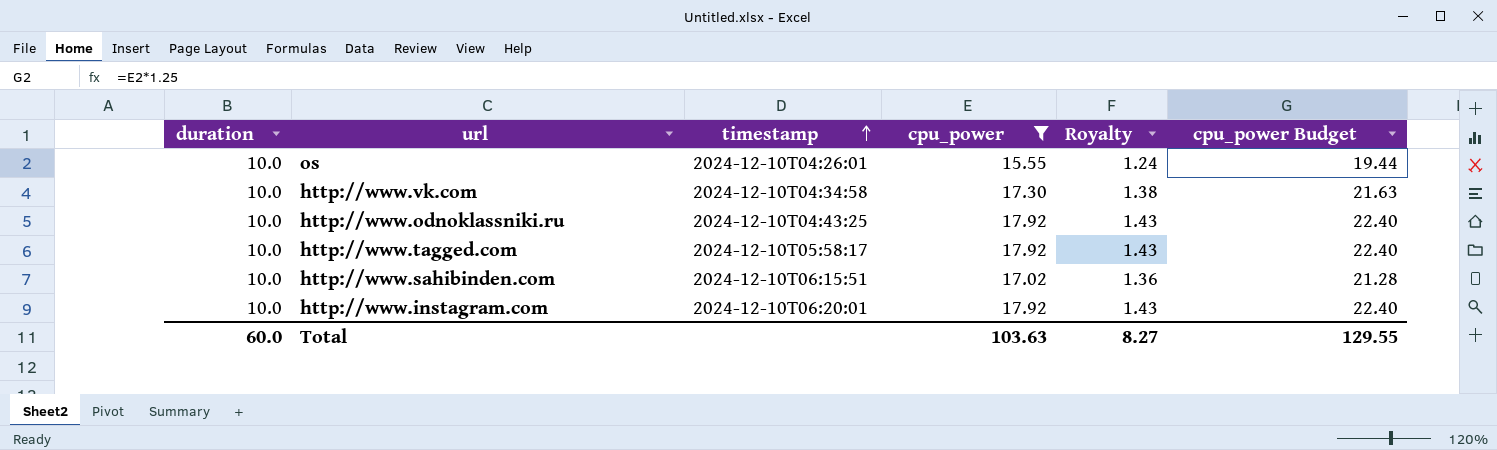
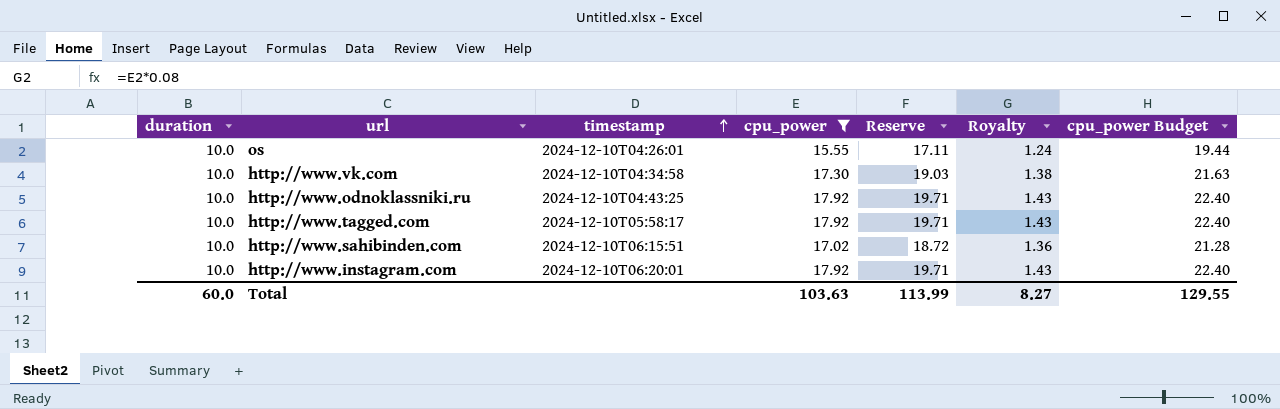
column Reserve | formula: none -> [cpu_power] * 1.1

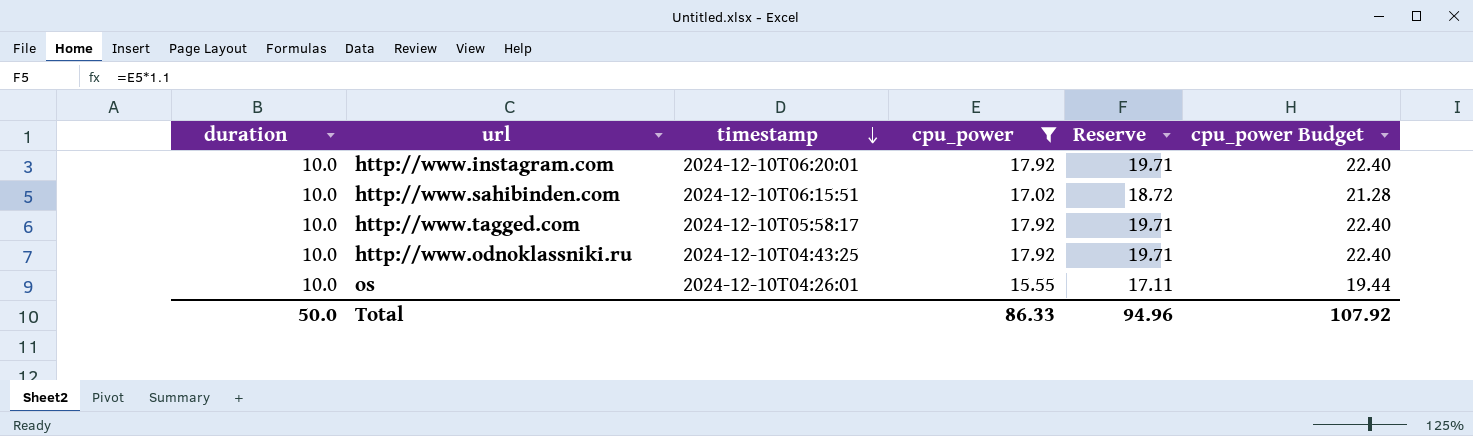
row order: timestamp ascending -> timestamp descending
column Royalty | formula: [cpu_power] * 0.08 -> none
row http://www.vk.com: 10.0 | 2024-12-10T04:34:58 | 17.30 | 19.03 | 1.38 | 21.63 -> none
Total | duration: 60.0 -> 50.0
Total | cpu_power: 103.63 -> 86.33
Total | Reserve: 113.99 -> 94.96
Total | cpu_power Budget: 129.55 -> 107.92

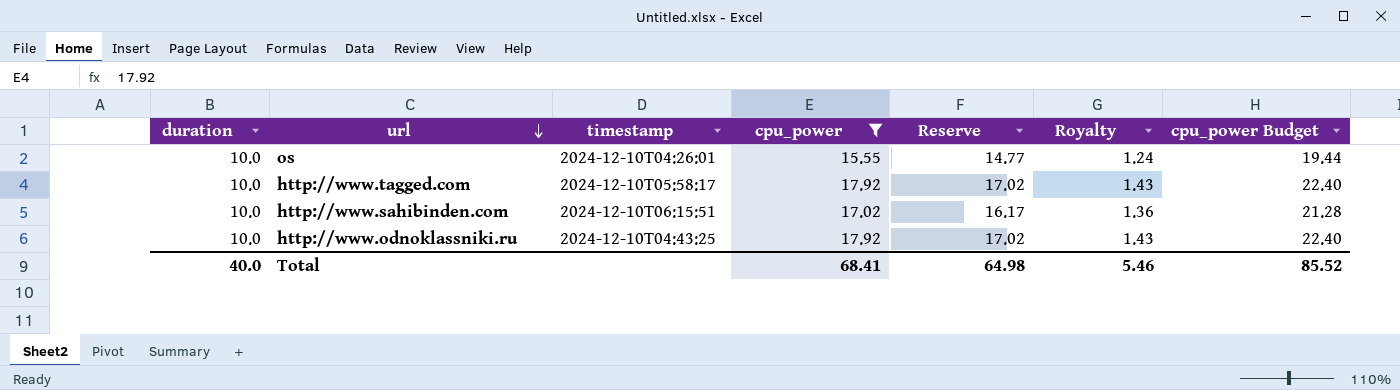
row order: timestamp descending -> url descending
column Reserve | formula: [cpu_power] * 1.1 -> [cpu_power] * 0.95
column Royalty | formula: none -> [cpu_power] * 0.08
row http://www.instagram.com: 10.0 | 2024-12-10T06:20:01 | 17.92 | 19.71 | 22.40 -> none
Total | duration: 50.0 -> 40.0
Total | cpu_power: 86.33 -> 68.41
Total | Reserve: 94.96 -> 64.98
Total | cpu_power Budget: 107.92 -> 85.52

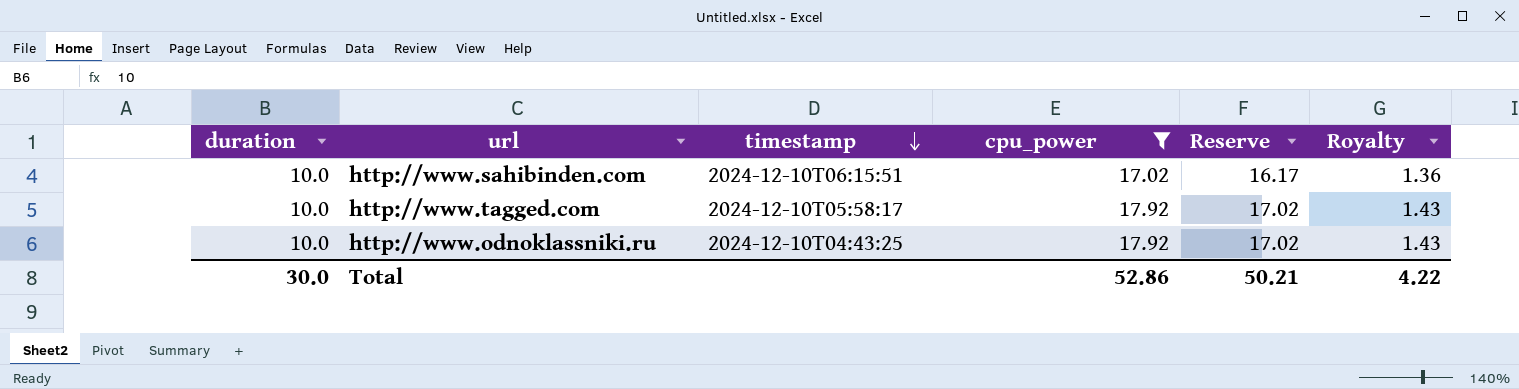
row order: url descending -> timestamp descending
column cpu_power Budget | formula: [cpu_power] * 1.25 -> none
row os: 10.0 | 2024-12-10T04:26:01 | 15.55 | 14.77 | 1.24 | 19.44 -> none
Total | duration: 40.0 -> 30.0
Total | cpu_power: 68.41 -> 52.86
Total | Reserve: 64.98 -> 50.21
Total | Royalty: 5.46 -> 4.22

